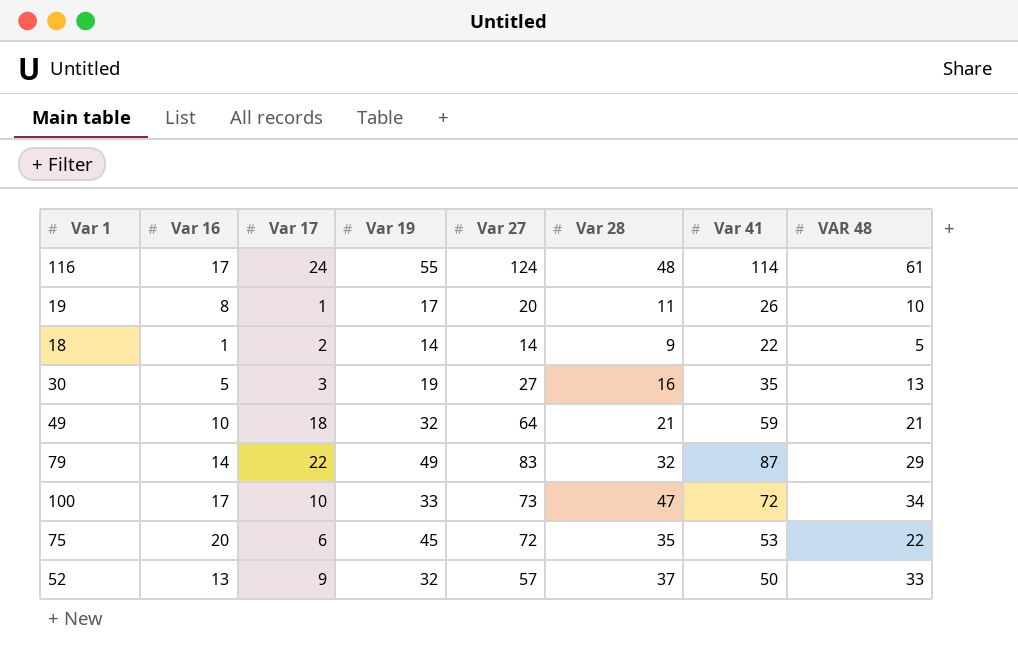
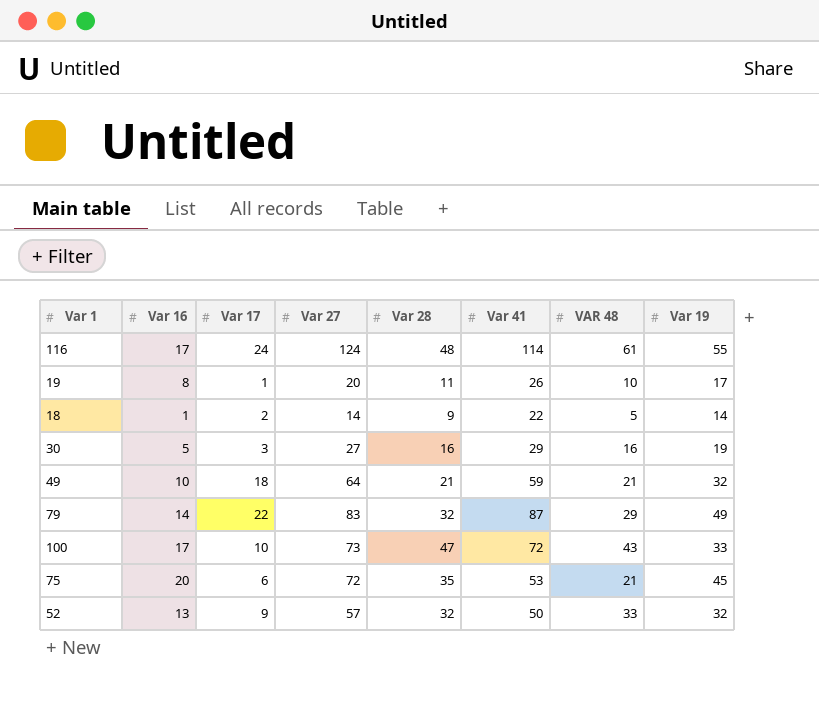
column Var 19 | position: 4 -> 8
30 | Var 41: 35 -> 29
30 | VAR 48: 13 -> 16
100 | VAR 48: 34 -> 43
75 | VAR 48: 22 -> 21
52 | Var 28: 37 -> 32

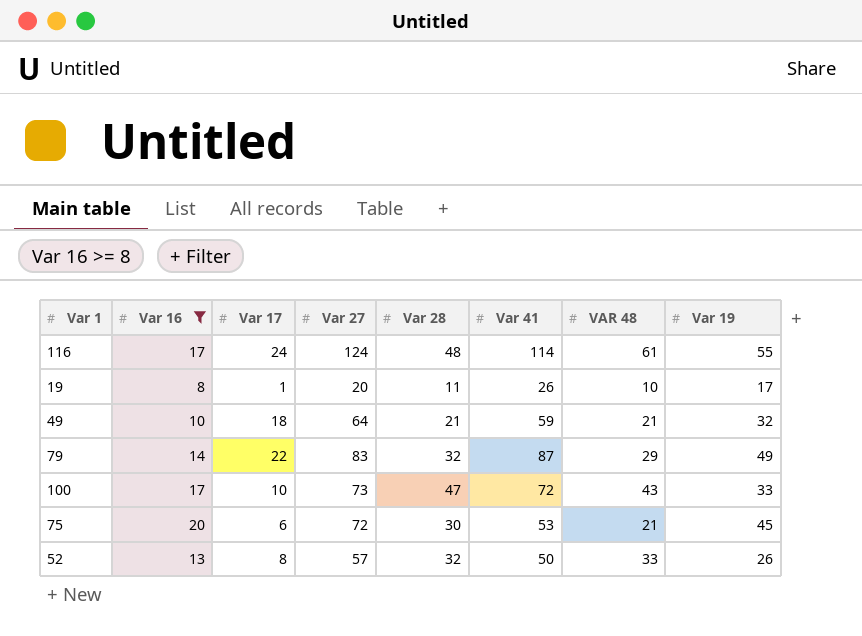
filter: none -> Var 16 >= 8
75 | Var 28: 35 -> 30
52 | Var 17: 9 -> 8
52 | Var 19: 32 -> 26

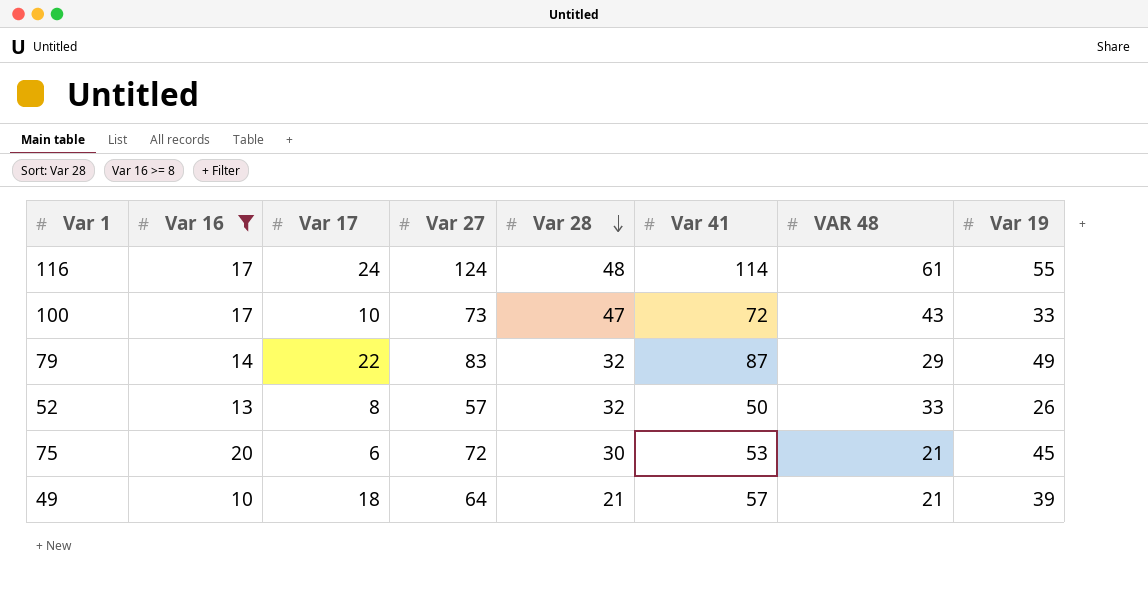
row order: none -> Var 28 descending
row 19: 8 | 1 | 20 | 11 | 26 | 10 | 17 -> none
49 | Var 41: 59 -> 57
49 | Var 19: 32 -> 39

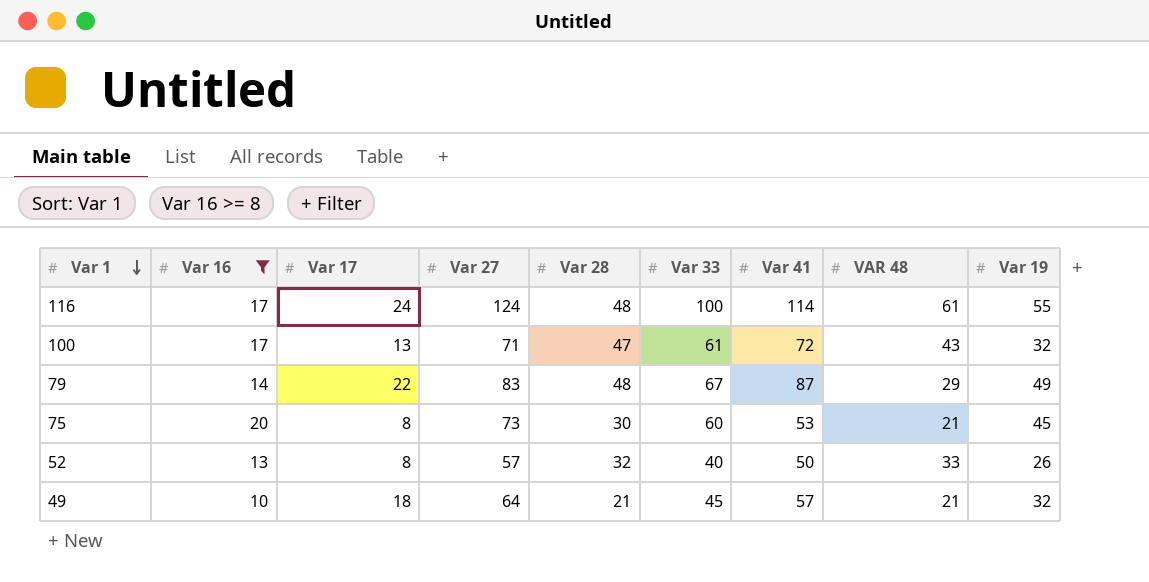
row order: Var 28 descending -> Var 1 descending
column Var 33 | position: none -> 6
100 | Var 17: 10 -> 13
100 | Var 27: 73 -> 71
100 | Var 19: 33 -> 32
79 | Var 28: 32 -> 48
75 | Var 17: 6 -> 8
75 | Var 27: 72 -> 73
49 | Var 19: 39 -> 32

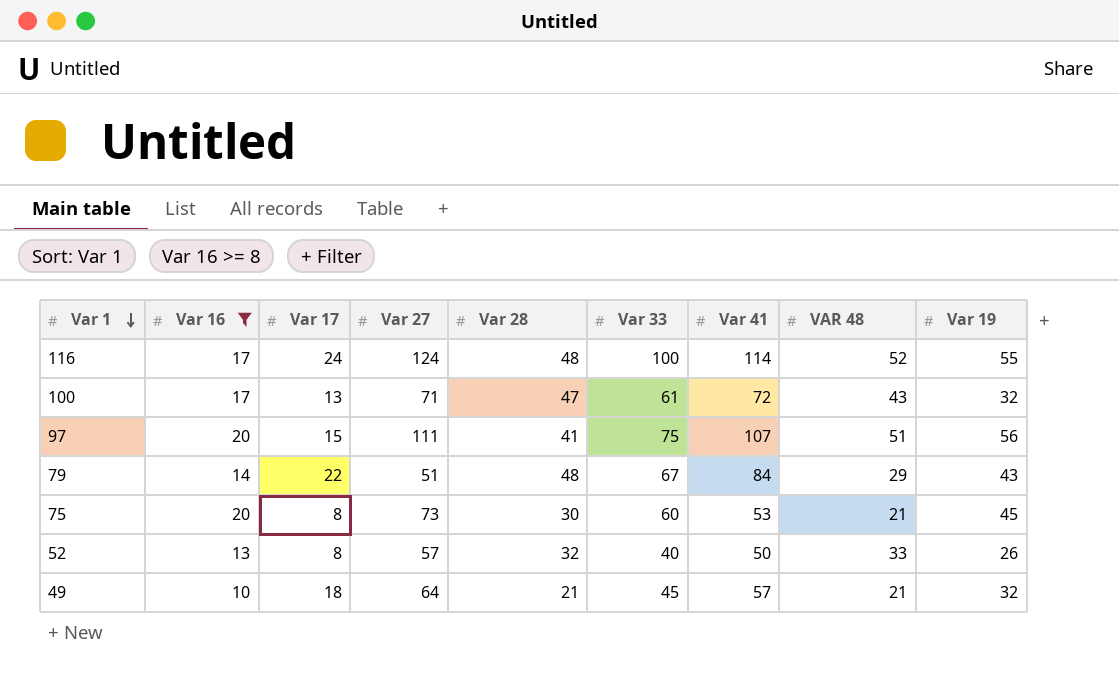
116 | VAR 48: 61 -> 52
row 97: none -> 20 | 15 | 111 | 41 | 75 | 107 | 51 | 56
79 | Var 27: 83 -> 51
79 | Var 41: 87 -> 84
79 | Var 19: 49 -> 43

